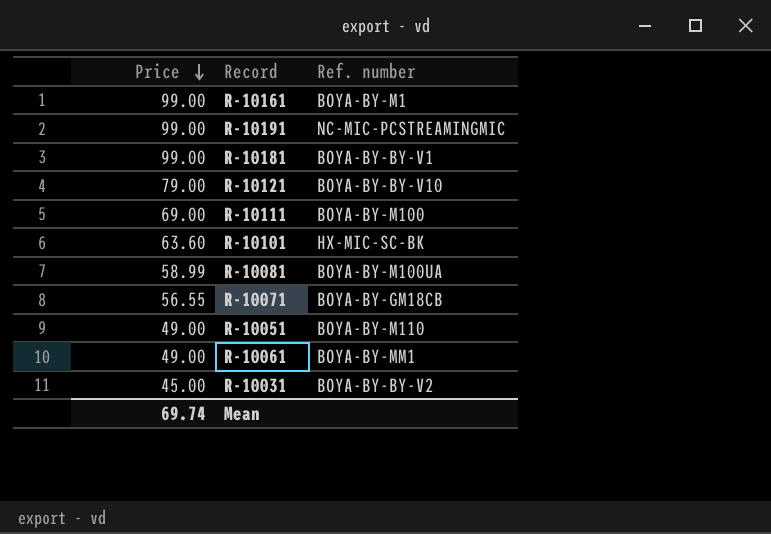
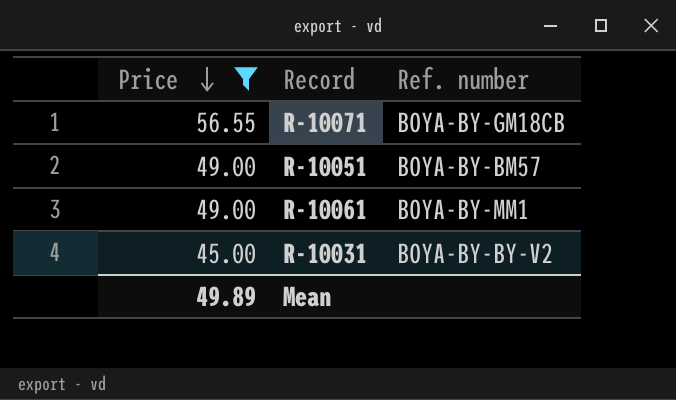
filter: none -> Price <= 56.55
R-10051 | Ref. number: BOYA-BY-M110 -> BOYA-BY-BM57
Mean | Price: 69.74 -> 49.89

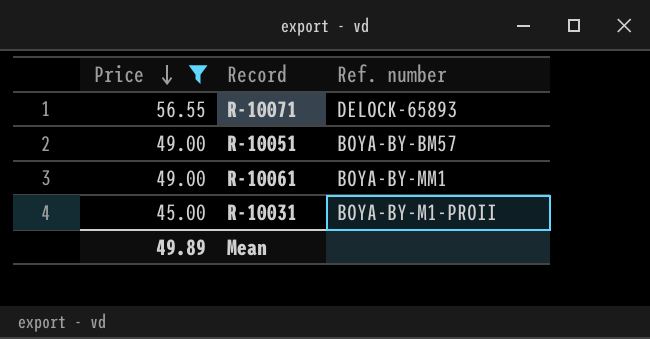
R-10071 | Ref. number: BOYA-BY-GM18CB -> DELOCK-65893
R-10031 | Ref. number: BOYA-BY-BY-V2 -> BOYA-BY-M1-PROII

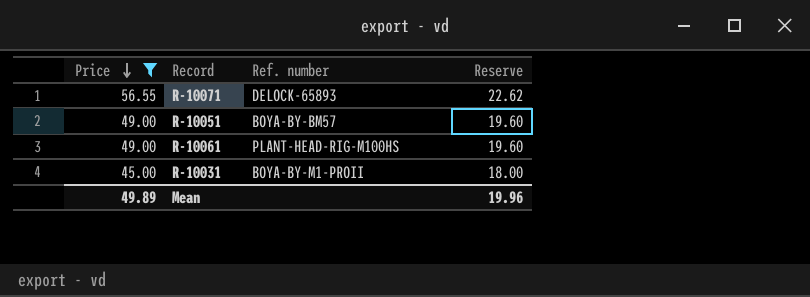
column Reserve | formula: none -> [Price] * 0.4
R-10061 | Ref. number: BOYA-BY-MM1 -> PLANT-HEAD-RIG-M100HS

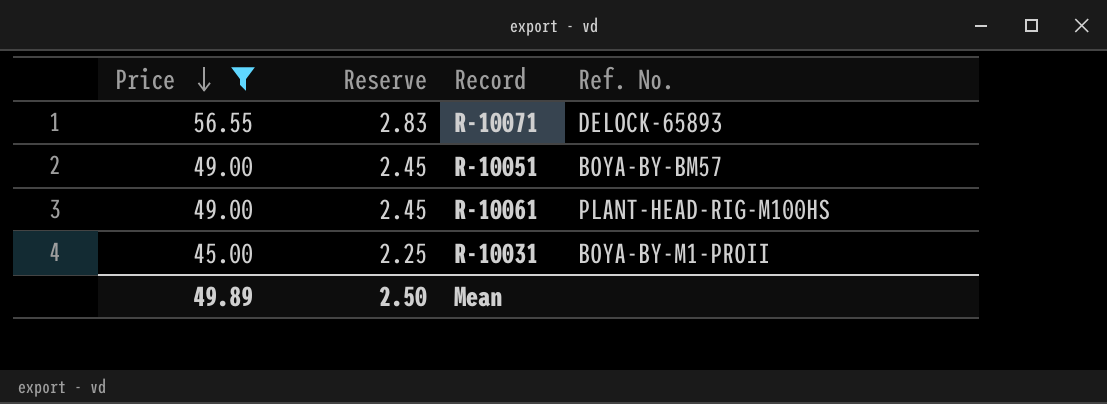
column Reserve | formula: [Price] * 0.4 -> [Price] * 0.05
column Reserve | position: 4 -> 2
column name: Ref. number -> Ref. No.
Mean | Reserve: 19.96 -> 2.50

